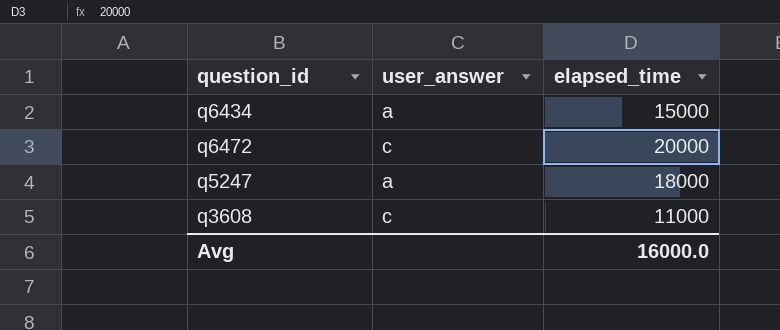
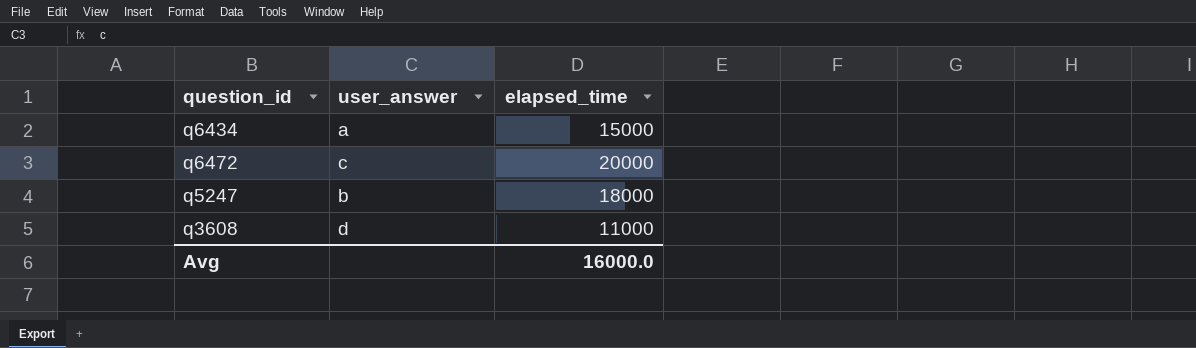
q5247 | user_answer: a -> b
q3608 | user_answer: c -> d

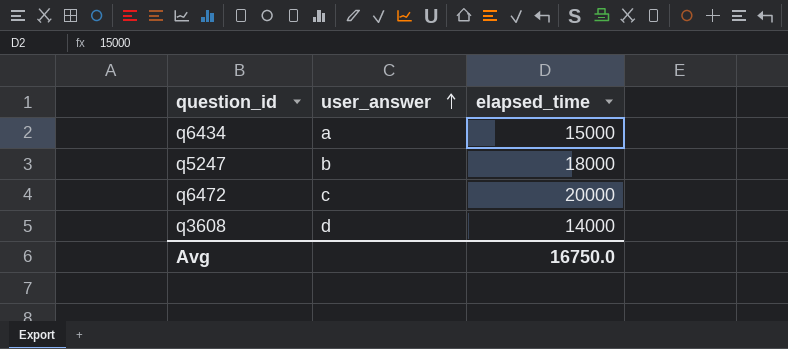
row order: none -> user_answer ascending
q3608 | elapsed_time: 11000 -> 14000
Avg | elapsed_time: 16000.0 -> 16750.0

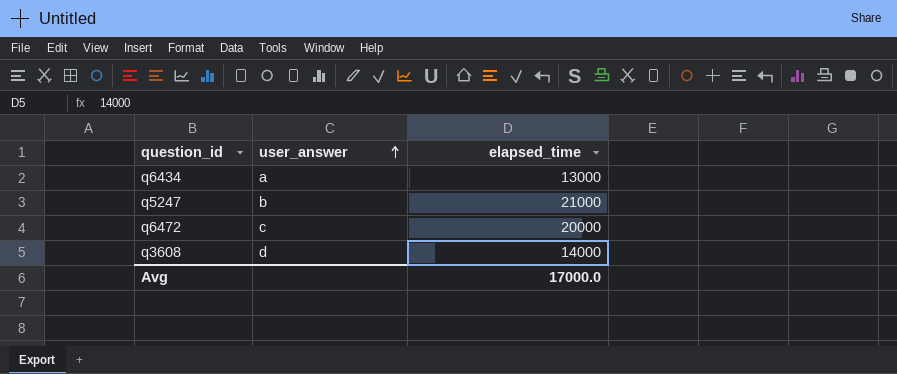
q6434 | elapsed_time: 15000 -> 13000
q5247 | elapsed_time: 18000 -> 21000
Avg | elapsed_time: 16750.0 -> 17000.0

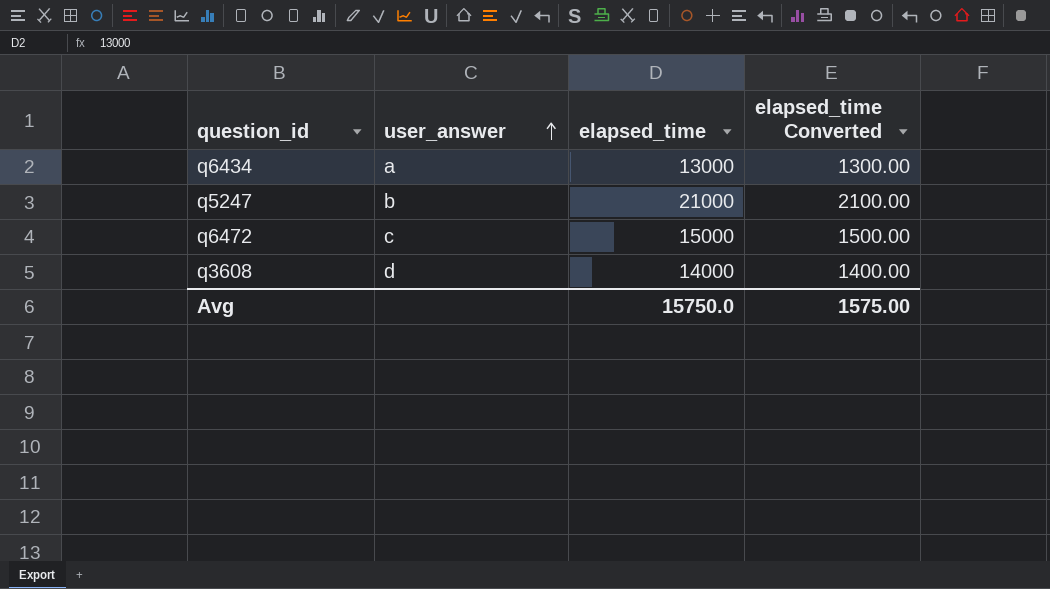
column elapsed_time Converted | formula: none -> [elapsed_time] * 0.1
q6472 | elapsed_time: 20000 -> 15000
Avg | elapsed_time: 17000.0 -> 15750.0

